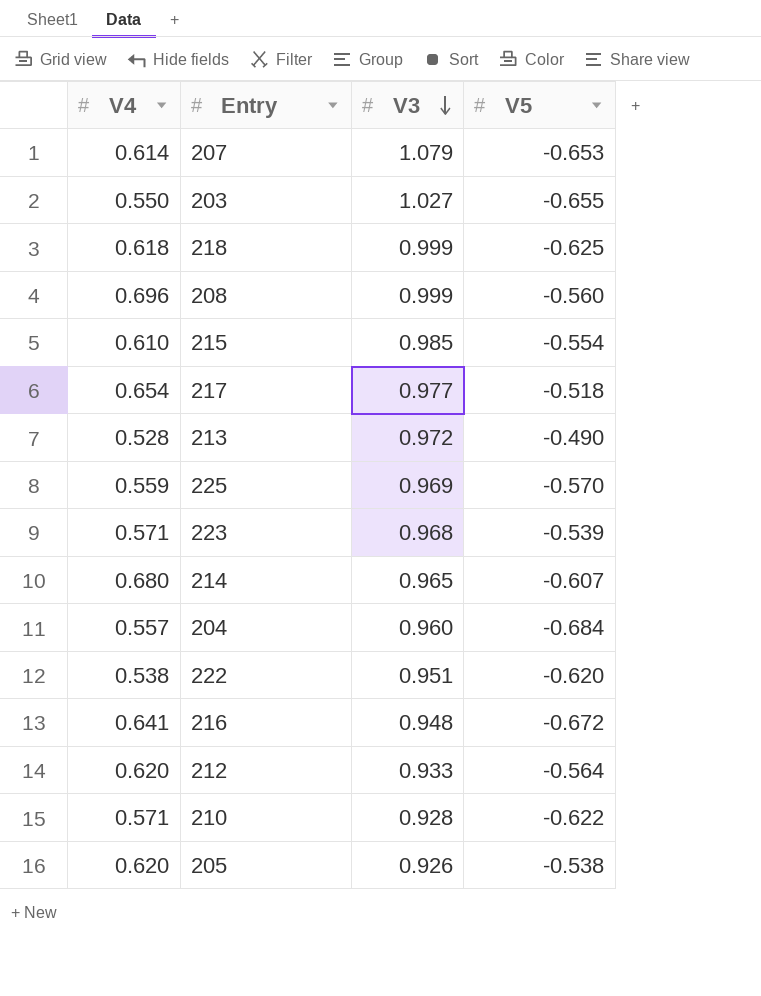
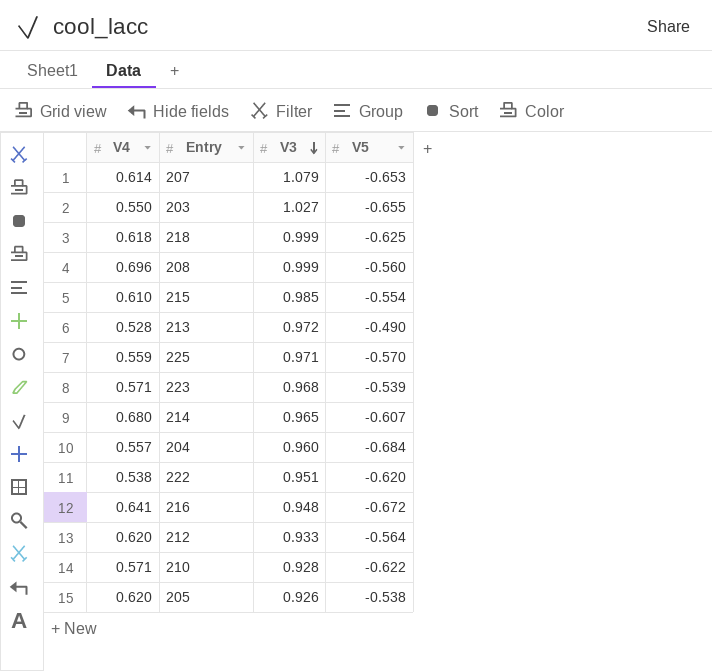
row 217: 0.654 | 0.977 | -0.518 -> none
225 | V3: 0.969 -> 0.971

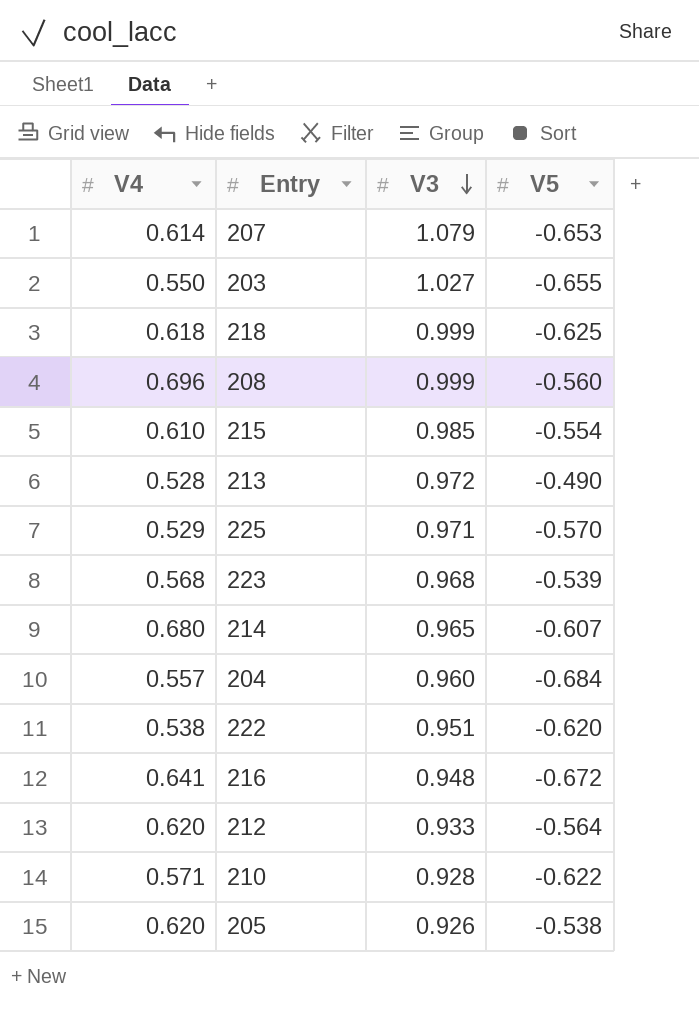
225 | V4: 0.559 -> 0.529
223 | V4: 0.571 -> 0.568

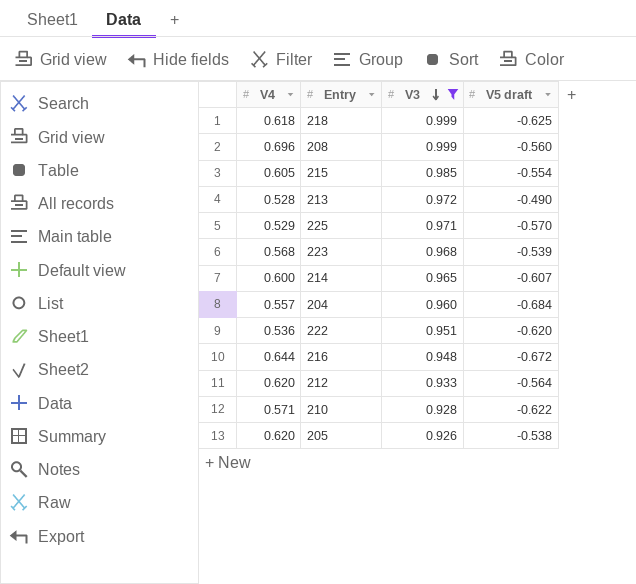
filter: none -> V3 <= 0.999
column name: V5 -> V5 draft
215 | V4: 0.610 -> 0.605
214 | V4: 0.680 -> 0.600
222 | V4: 0.538 -> 0.536
216 | V4: 0.641 -> 0.644

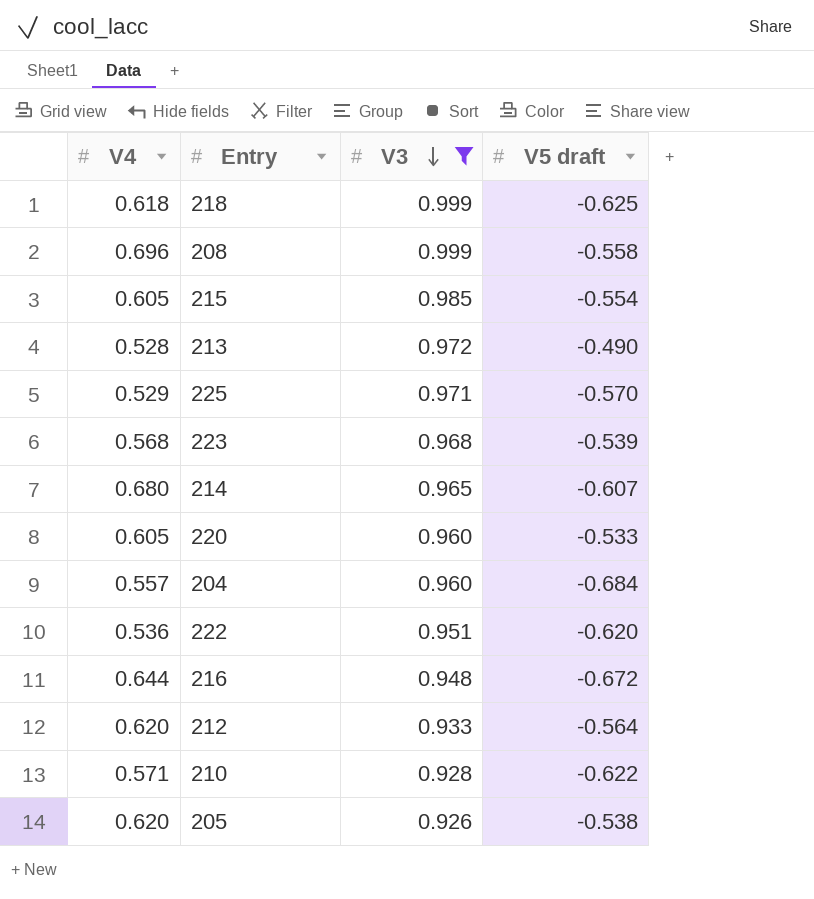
208 | V5 draft: -0.560 -> -0.558
214 | V4: 0.600 -> 0.680
row 220: none -> 0.605 | 0.960 | -0.533

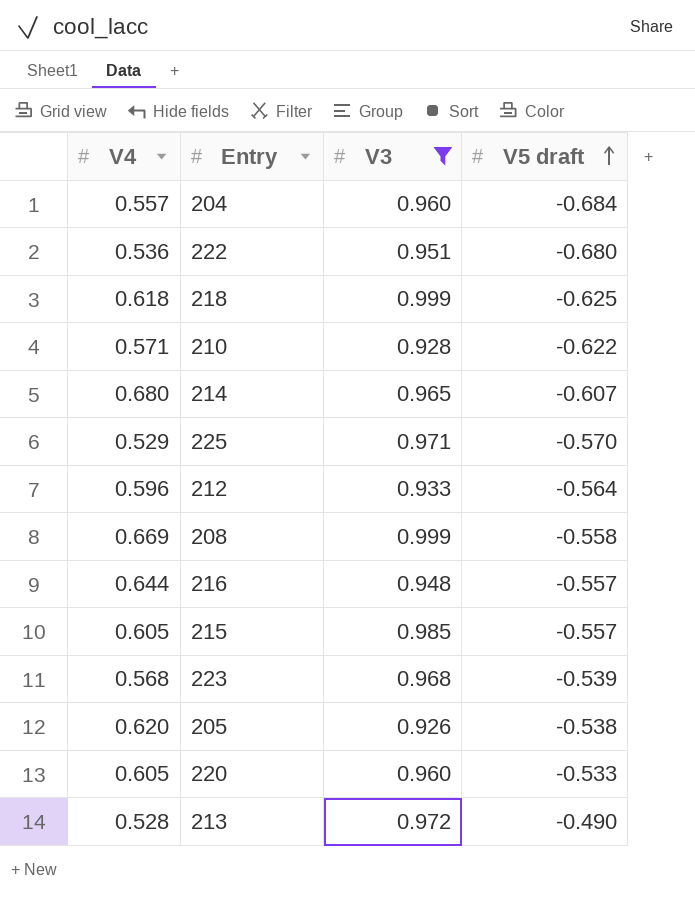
row order: V3 descending -> V5 draft ascending
222 | V5 draft: -0.620 -> -0.680
212 | V4: 0.620 -> 0.596
208 | V4: 0.696 -> 0.669
216 | V5 draft: -0.672 -> -0.557
215 | V5 draft: -0.554 -> -0.557

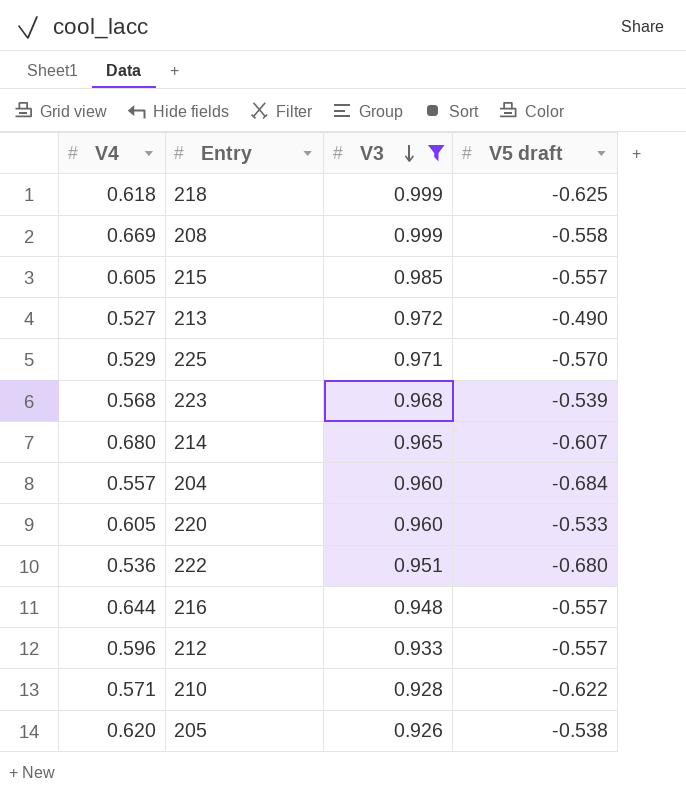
row order: V5 draft ascending -> V3 descending
213 | V4: 0.528 -> 0.527
212 | V5 draft: -0.564 -> -0.557

